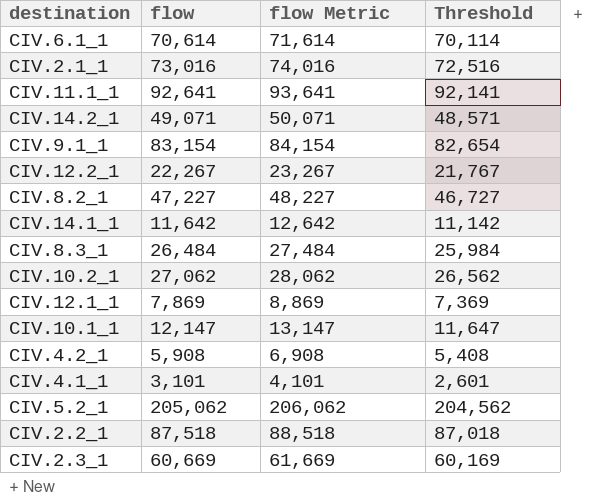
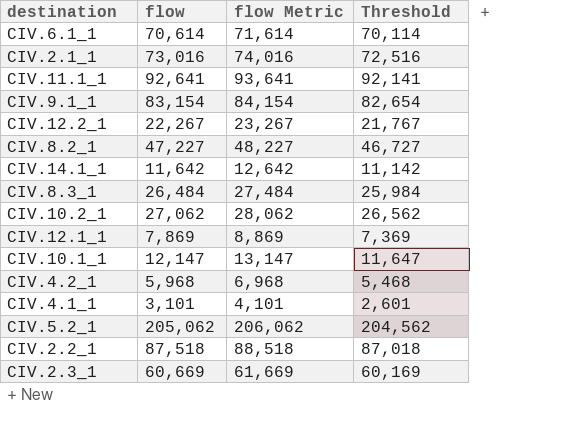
row CIV.14.2_1: 49,071 | 50,071 | 48,571 -> none
CIV.4.2_1 | flow: 5,908 -> 5,968
CIV.4.2_1 | flow Metric: 6,908 -> 6,968
CIV.4.2_1 | Threshold: 5,408 -> 5,468

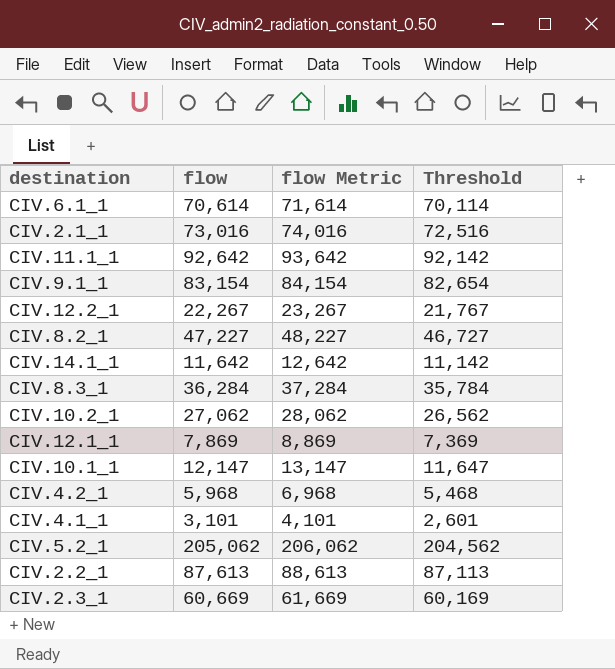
CIV.11.1_1 | flow: 92,641 -> 92,642
CIV.11.1_1 | flow Metric: 93,641 -> 93,642
CIV.11.1_1 | Threshold: 92,141 -> 92,142
CIV.8.3_1 | flow: 26,484 -> 36,284
CIV.8.3_1 | flow Metric: 27,484 -> 37,284
CIV.8.3_1 | Threshold: 25,984 -> 35,784
CIV.2.2_1 | flow: 87,518 -> 87,613
CIV.2.2_1 | flow Metric: 88,518 -> 88,613
CIV.2.2_1 | Threshold: 87,018 -> 87,113

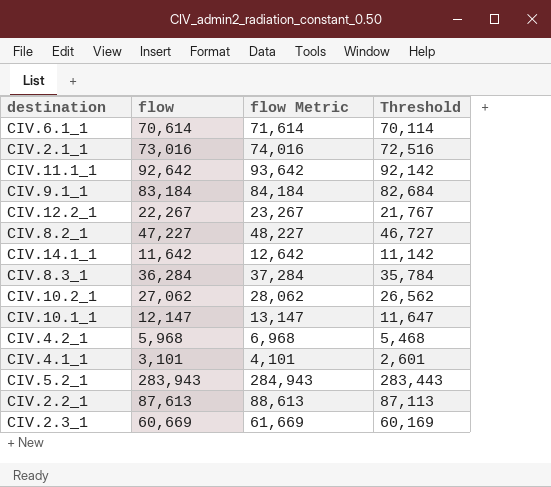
row CIV.12.1_1: 7,869 | 8,869 | 7,369 -> none
CIV.9.1_1 | flow: 83,154 -> 83,184
CIV.9.1_1 | flow Metric: 84,154 -> 84,184
CIV.9.1_1 | Threshold: 82,654 -> 82,684
CIV.5.2_1 | flow: 205,062 -> 283,943
CIV.5.2_1 | flow Metric: 206,062 -> 284,943
CIV.5.2_1 | Threshold: 204,562 -> 283,443

